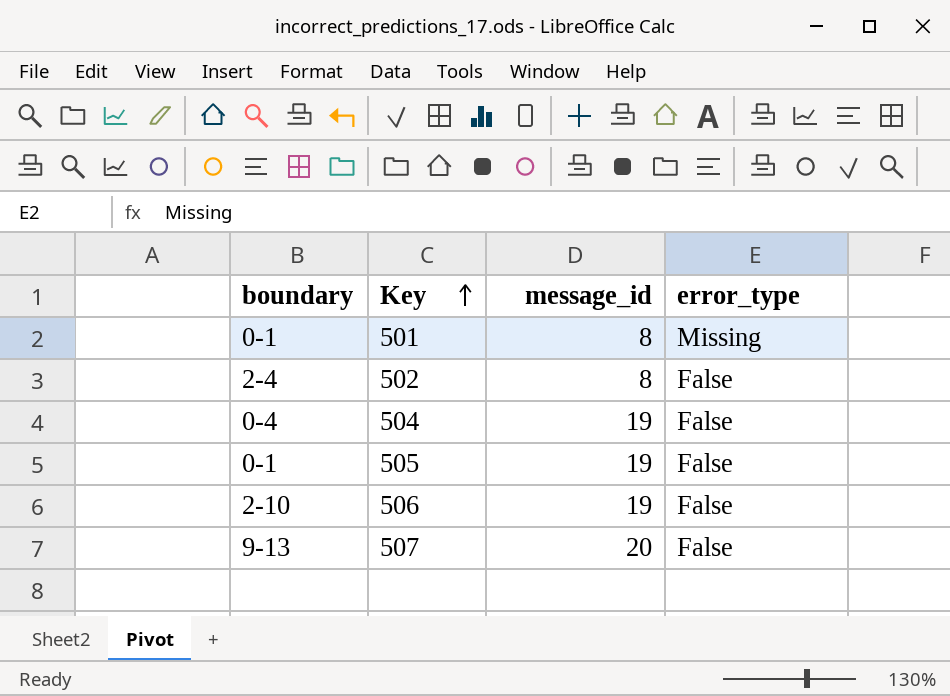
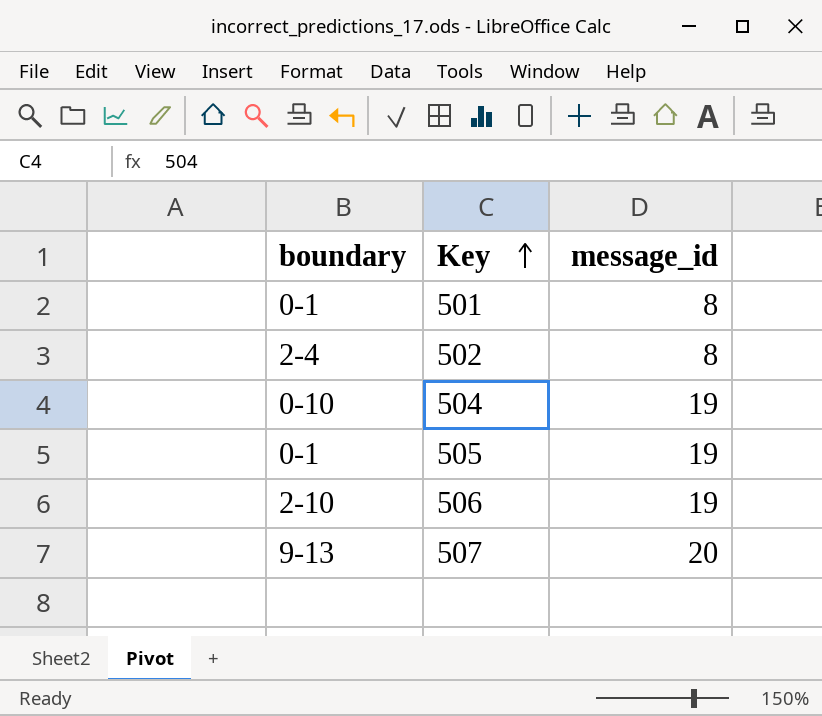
column error_type | position: 4 -> none
504 | boundary: 0-4 -> 0-10

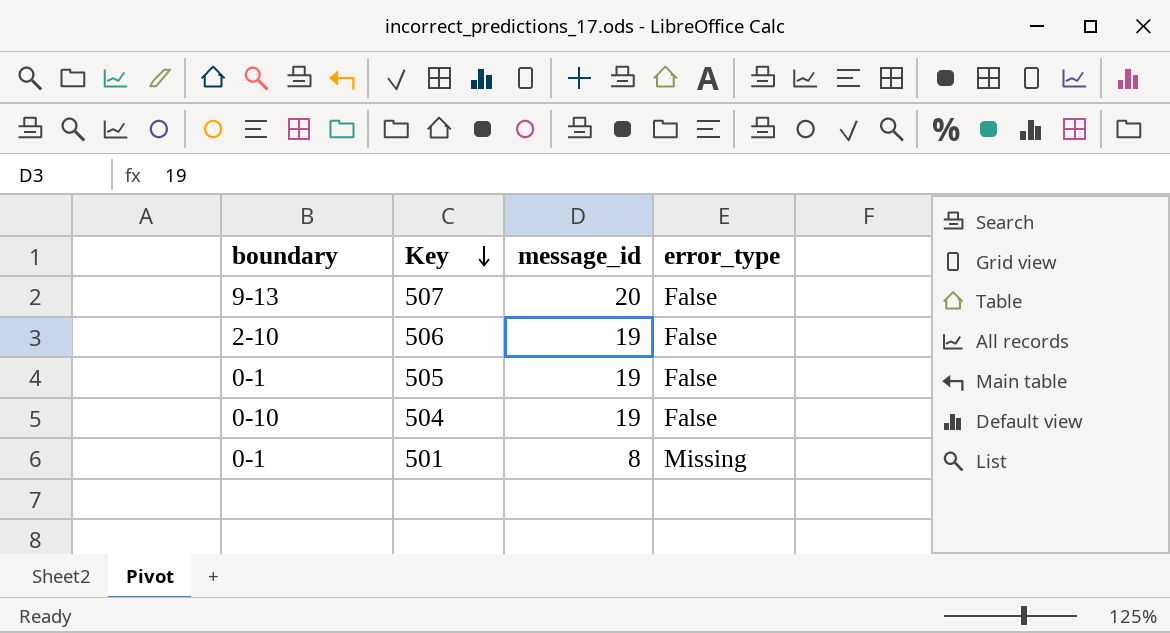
row order: Key ascending -> Key descending
column error_type | position: none -> 4
row 502: 2-4 | 8 -> none

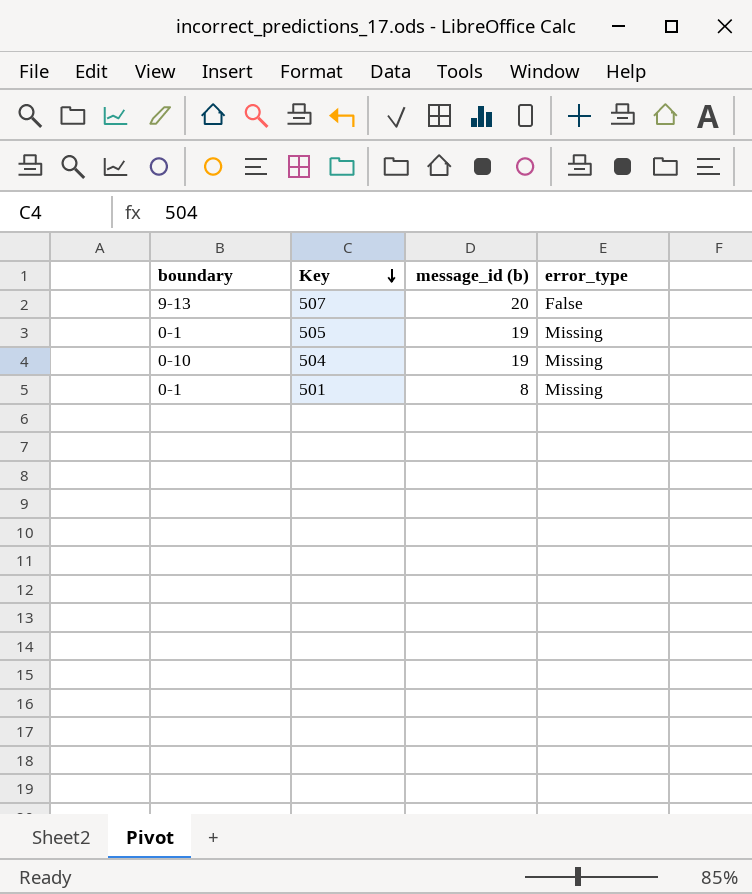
column name: message_id -> message_id (b)
row 506: 2-10 | 19 | False -> none
505 | error_type: False -> Missing
504 | error_type: False -> Missing

